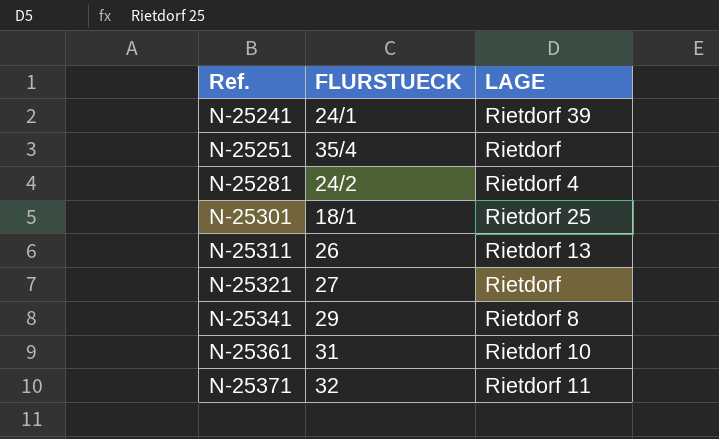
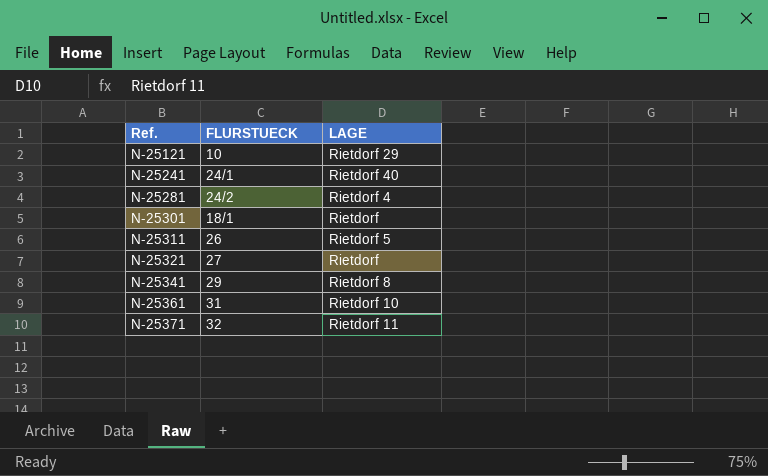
row N-25251: 35/4 | Rietdorf -> none
row N-25121: none -> 10 | Rietdorf 29
N-25241 | LAGE: Rietdorf 39 -> Rietdorf 40
N-25301 | LAGE: Rietdorf 25 -> Rietdorf
N-25311 | LAGE: Rietdorf 13 -> Rietdorf 5

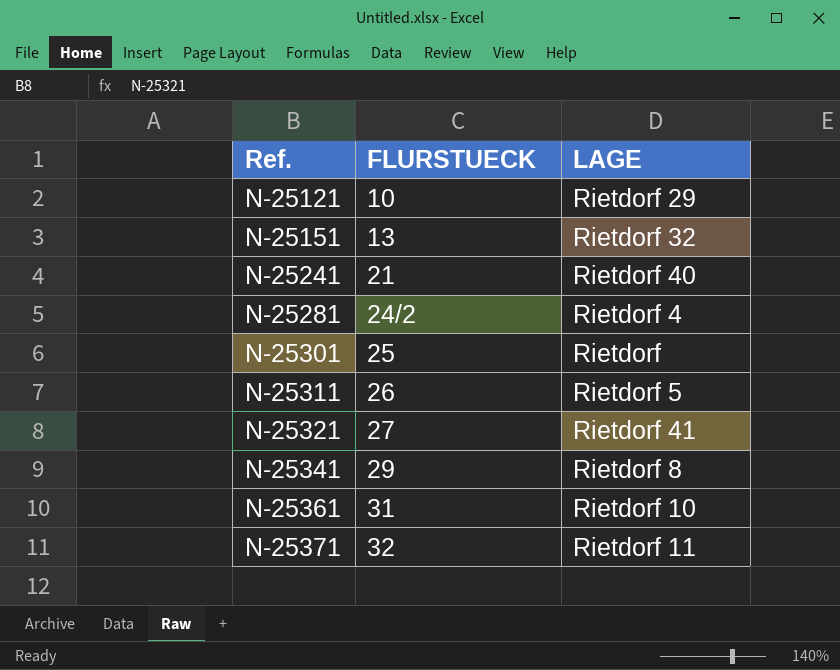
row N-25151: none -> 13 | Rietdorf 32
N-25241 | FLURSTUECK: 24/1 -> 21
N-25301 | FLURSTUECK: 18/1 -> 25
N-25321 | LAGE: Rietdorf -> Rietdorf 41

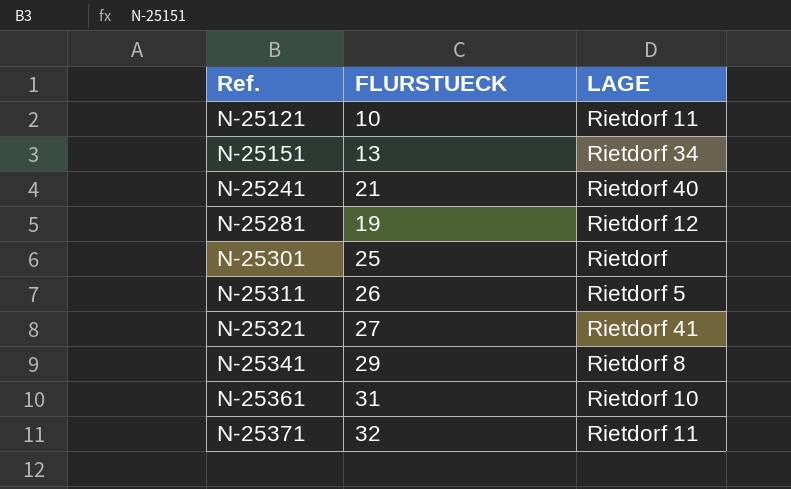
N-25121 | LAGE: Rietdorf 29 -> Rietdorf 11
N-25151 | LAGE: Rietdorf 32 -> Rietdorf 34
N-25281 | FLURSTUECK: 24/2 -> 19
N-25281 | LAGE: Rietdorf 4 -> Rietdorf 12

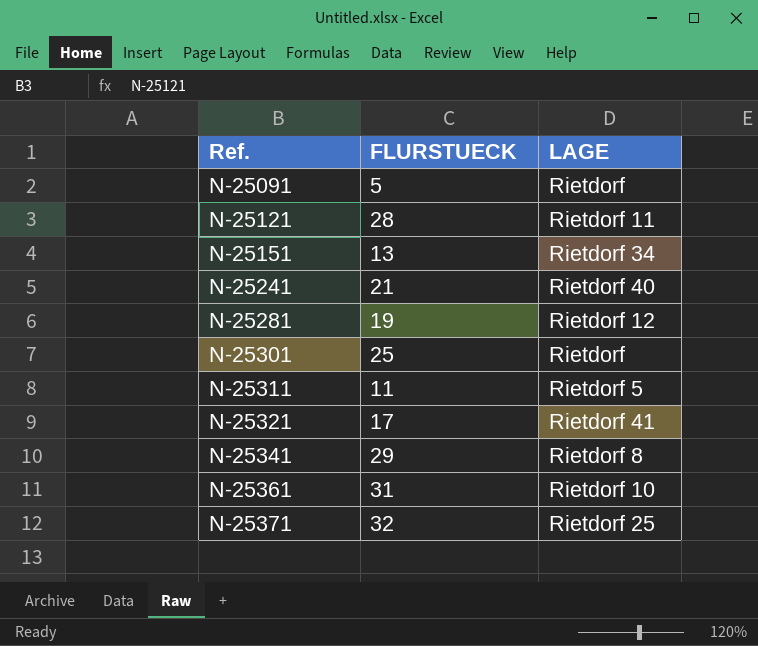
row N-25091: none -> 5 | Rietdorf
N-25121 | FLURSTUECK: 10 -> 28
N-25311 | FLURSTUECK: 26 -> 11
N-25321 | FLURSTUECK: 27 -> 17
N-25371 | LAGE: Rietdorf 11 -> Rietdorf 25

